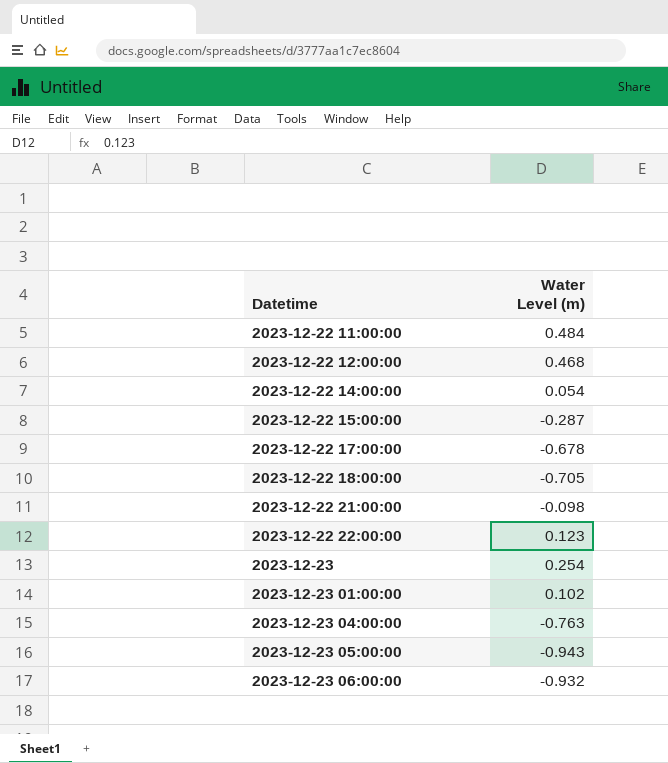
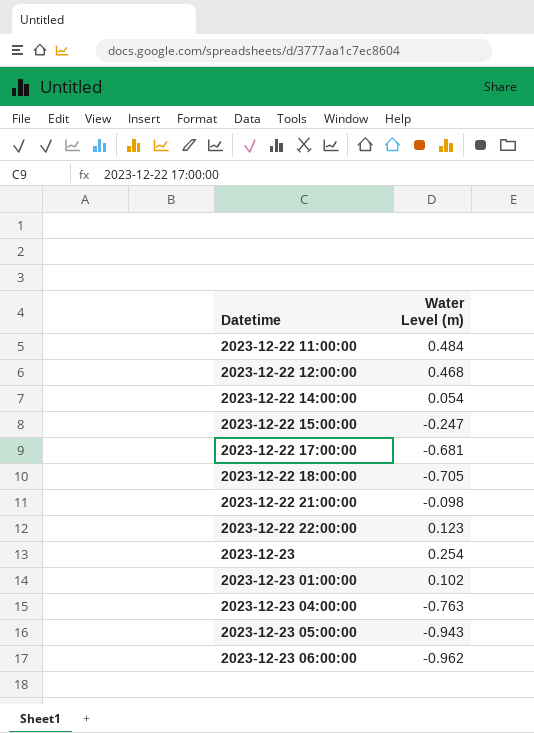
2023-12-22 15:00:00 | Water Level (m): -0.287 -> -0.247
2023-12-22 17:00:00 | Water Level (m): -0.678 -> -0.681
2023-12-23 06:00:00 | Water Level (m): -0.932 -> -0.962

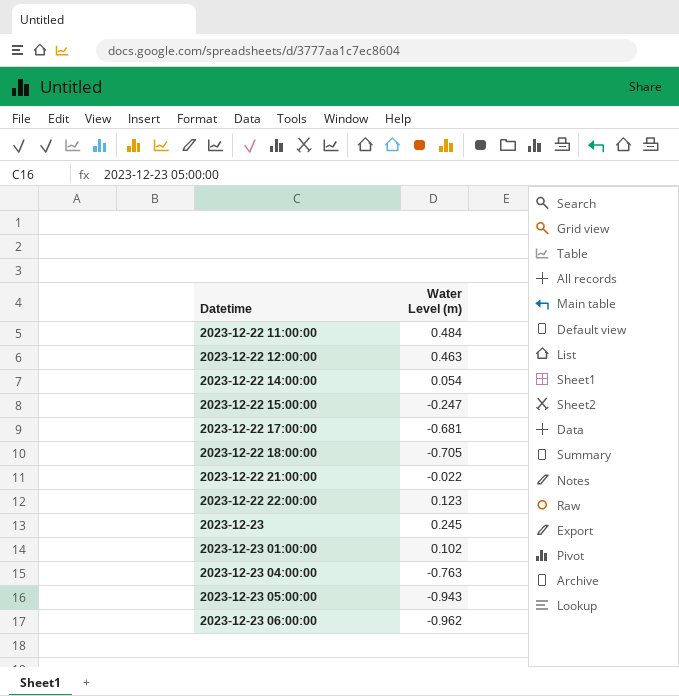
2023-12-22 12:00:00 | Water Level (m): 0.468 -> 0.463
2023-12-22 21:00:00 | Water Level (m): -0.098 -> -0.022
2023-12-23 | Water Level (m): 0.254 -> 0.245

